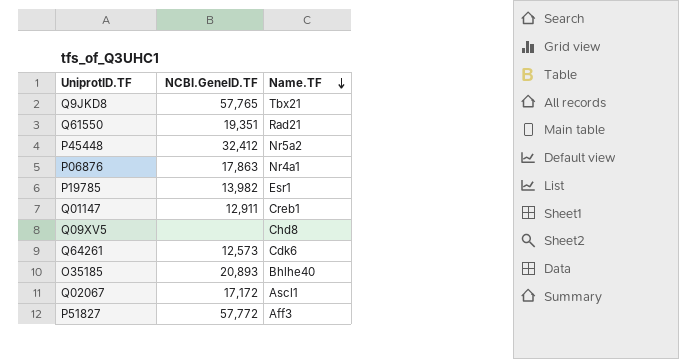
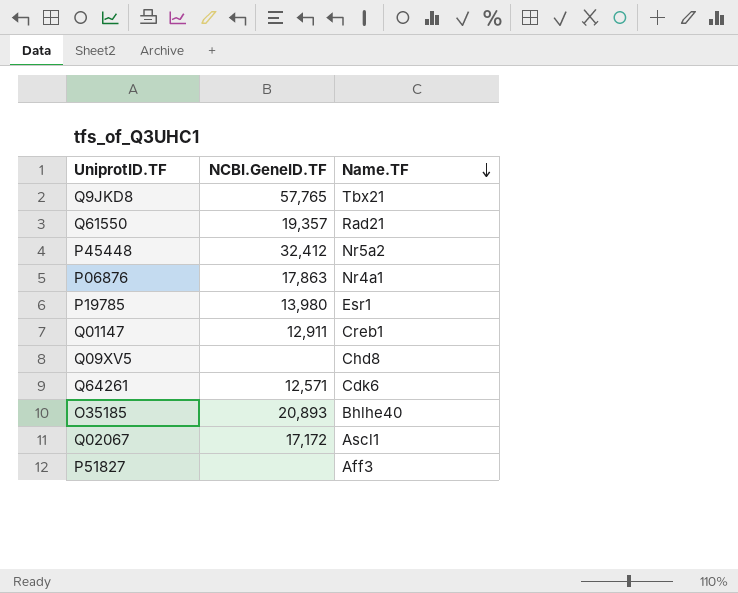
Q61550 | NCBI.GeneID.TF: 19,351 -> 19,357
P19785 | NCBI.GeneID.TF: 13,982 -> 13,980
Q64261 | NCBI.GeneID.TF: 12,573 -> 12,571
P51827 | NCBI.GeneID.TF: 57,772 -> none

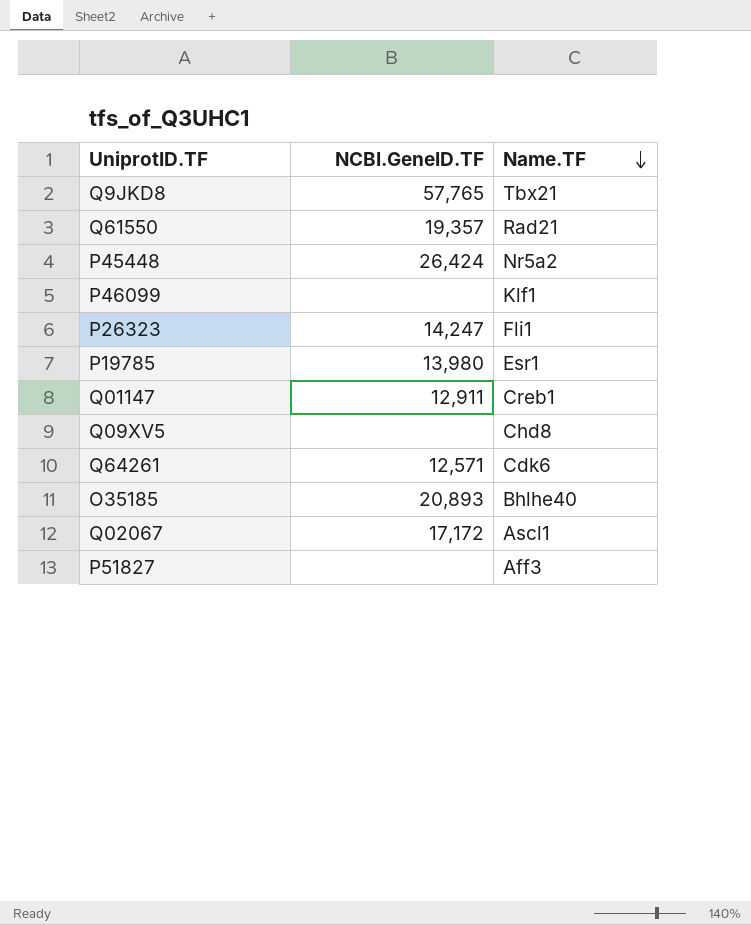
row P06876: 17,863 | Nr4a1 -> none
P45448 | NCBI.GeneID.TF: 32,412 -> 26,424
row P46099: none -> none | Klf1
row P26323: none -> 14,247 | Fli1

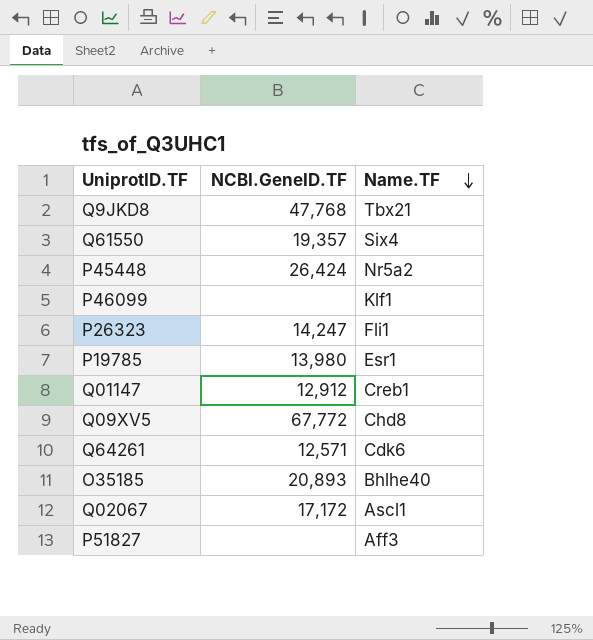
Q9JKD8 | NCBI.GeneID.TF: 57,765 -> 47,768
Q61550 | Name.TF: Rad21 -> Six4
Q01147 | NCBI.GeneID.TF: 12,911 -> 12,912
Q09XV5 | NCBI.GeneID.TF: none -> 67,772

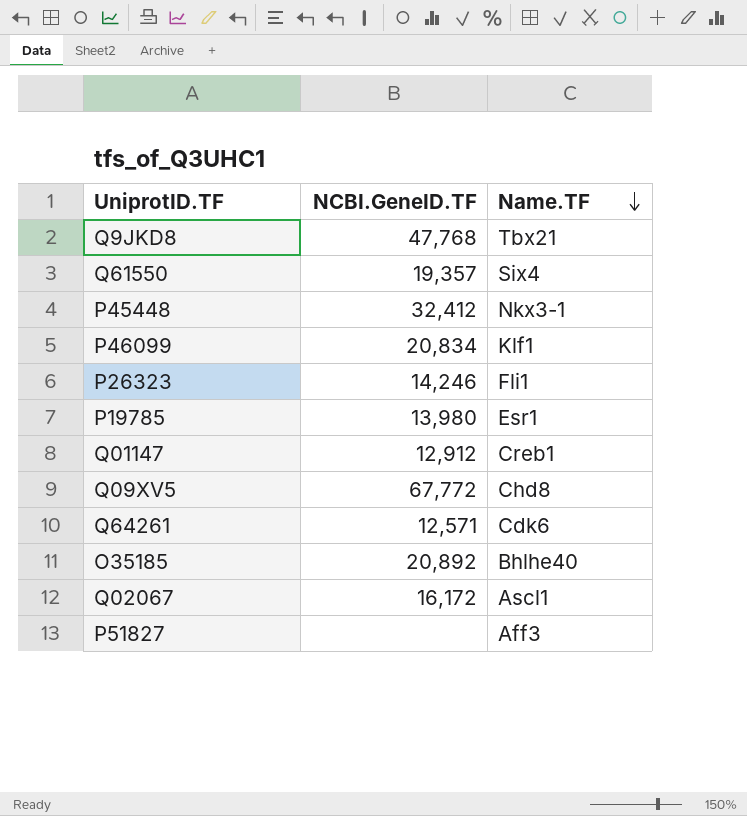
P45448 | NCBI.GeneID.TF: 26,424 -> 32,412
P45448 | Name.TF: Nr5a2 -> Nkx3-1
P46099 | NCBI.GeneID.TF: none -> 20,834
P26323 | NCBI.GeneID.TF: 14,247 -> 14,246
O35185 | NCBI.GeneID.TF: 20,893 -> 20,892
Q02067 | NCBI.GeneID.TF: 17,172 -> 16,172

